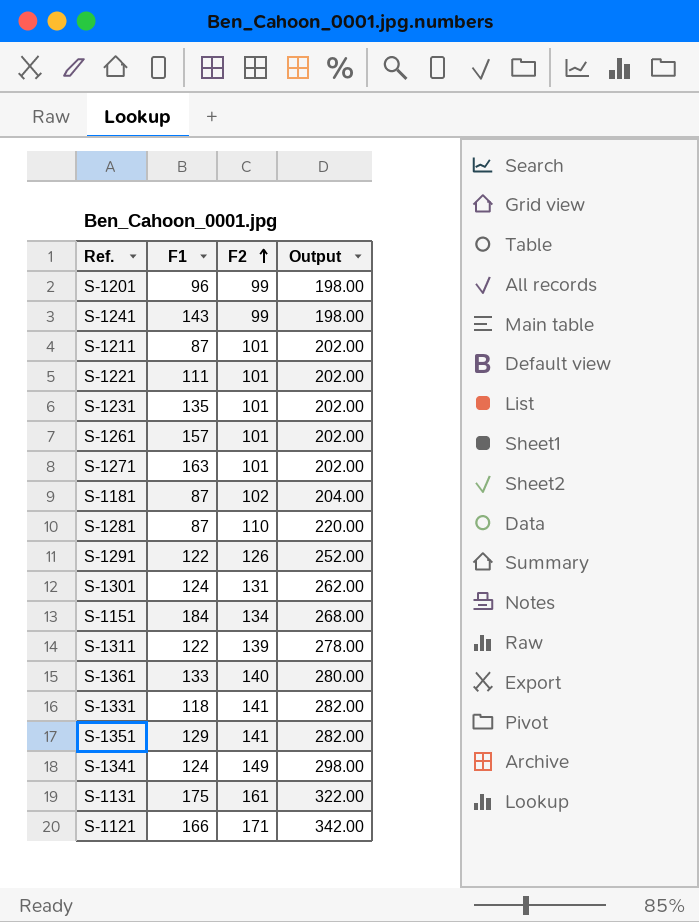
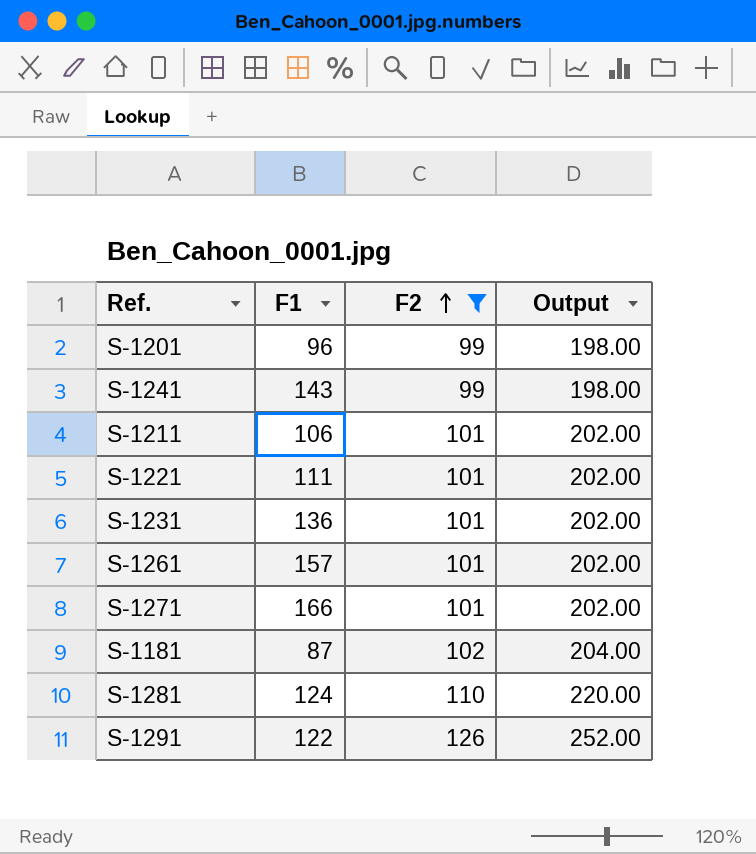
filter: none -> F2 <= 126
S-1211 | F1: 87 -> 106
S-1231 | F1: 135 -> 136
S-1271 | F1: 163 -> 166
S-1281 | F1: 87 -> 124

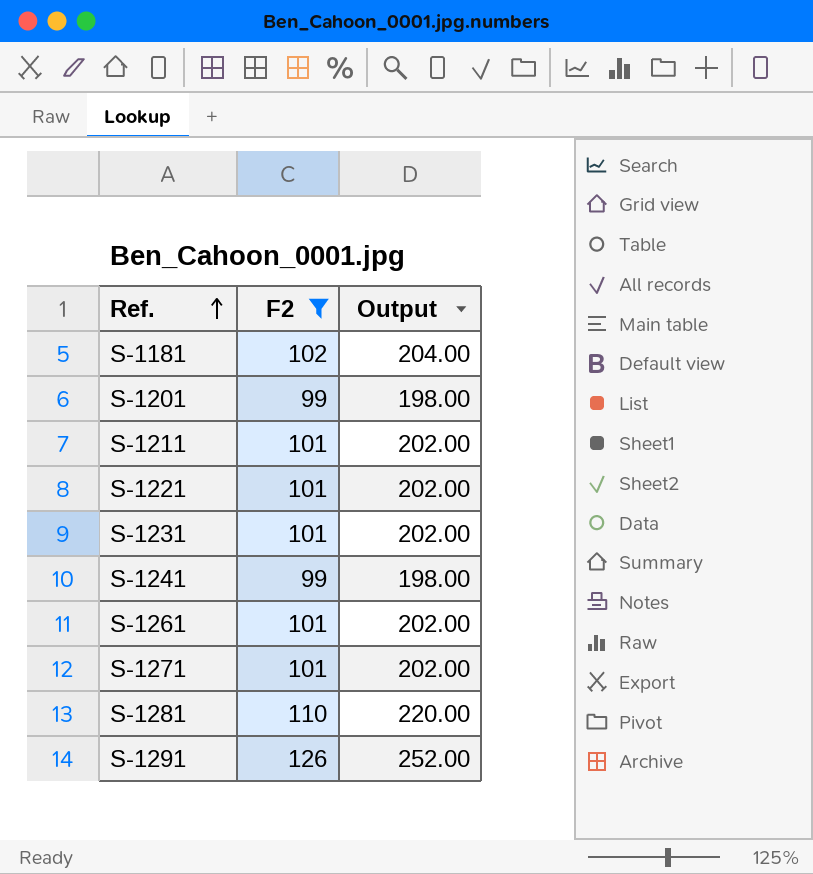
row order: F2 ascending -> Ref. ascending
column F1 | position: 2 -> none

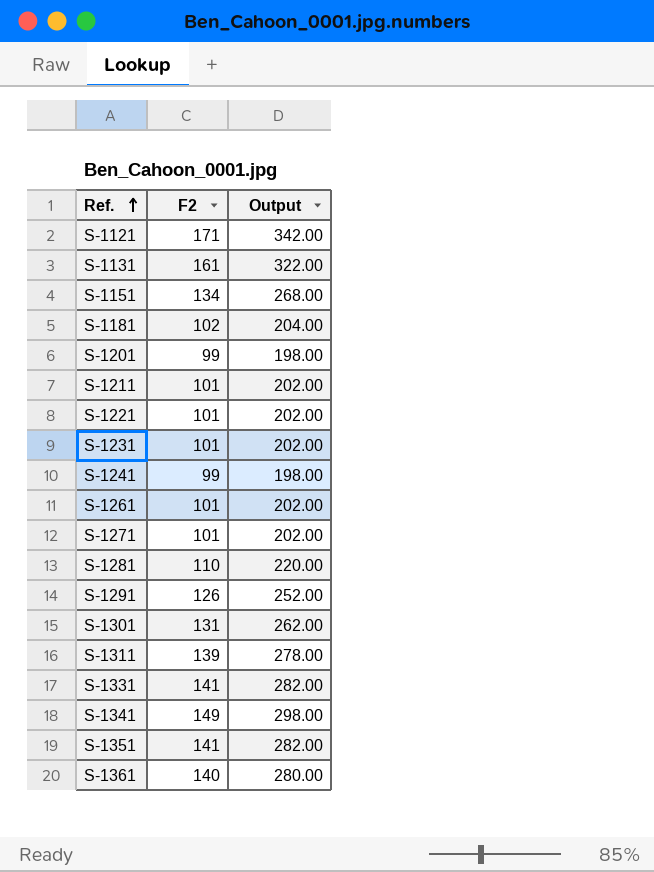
filter: F2 <= 126 -> none

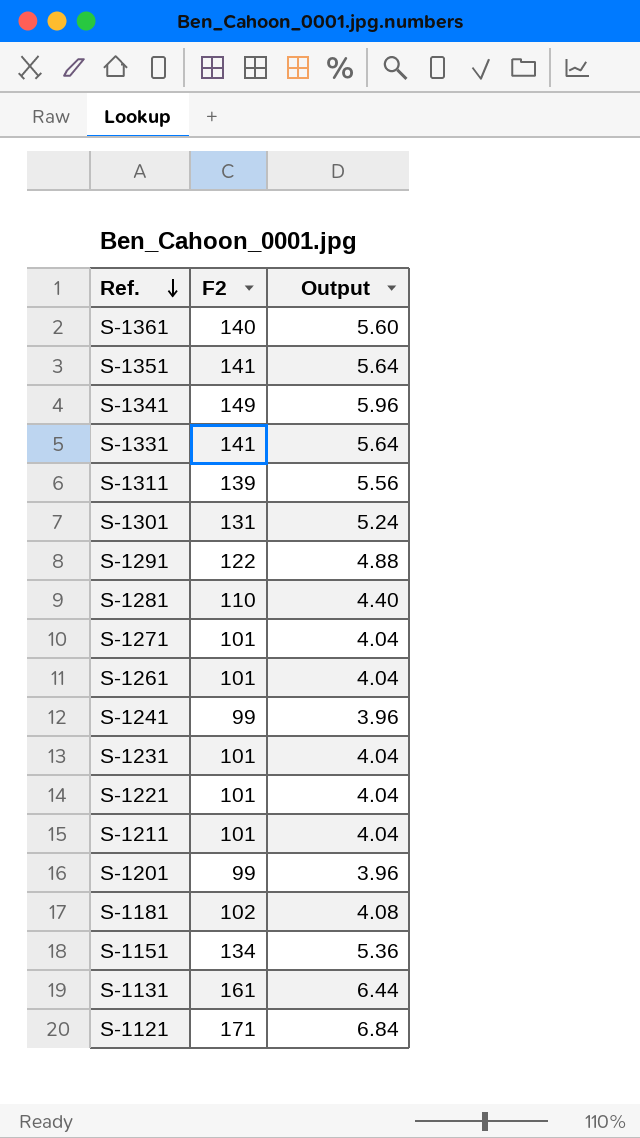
row order: Ref. ascending -> Ref. descending
column Output | formula: [F2] * 2 -> [F2] * 0.04
S-1291 | F2: 126 -> 122

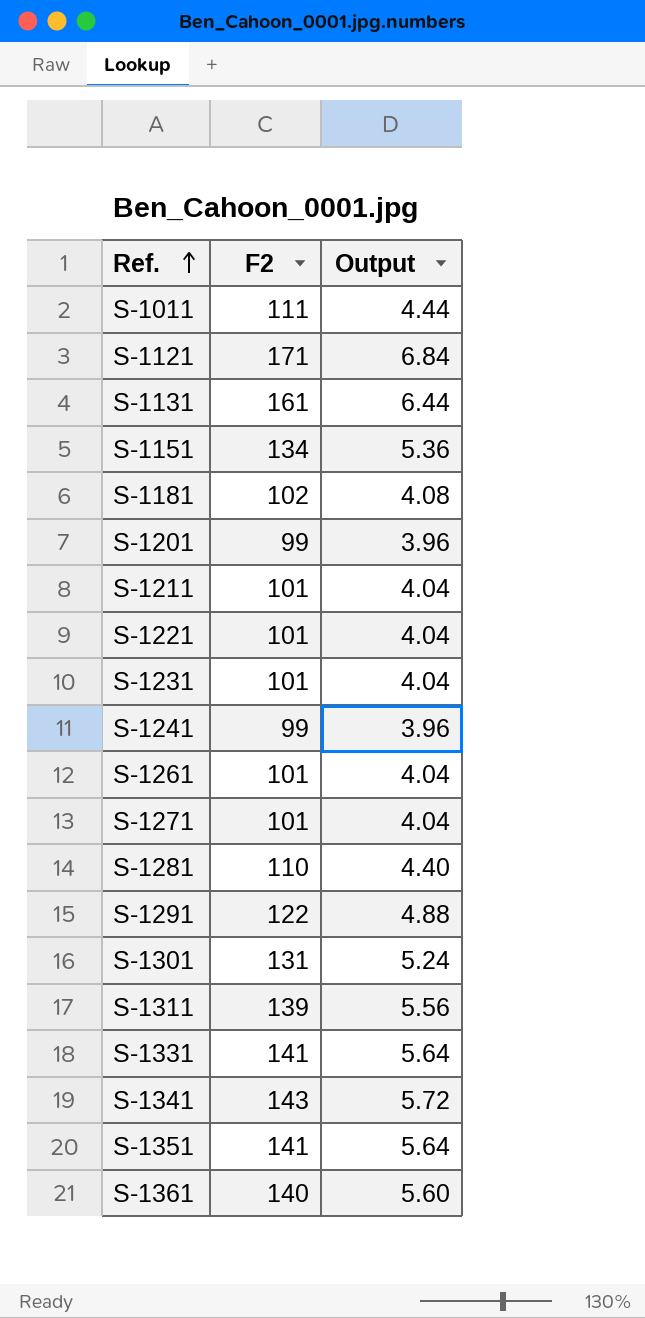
row order: Ref. descending -> Ref. ascending
row S-1011: none -> 111 | 4.44
S-1341 | F2: 149 -> 143
S-1341 | Output: 5.96 -> 5.72

